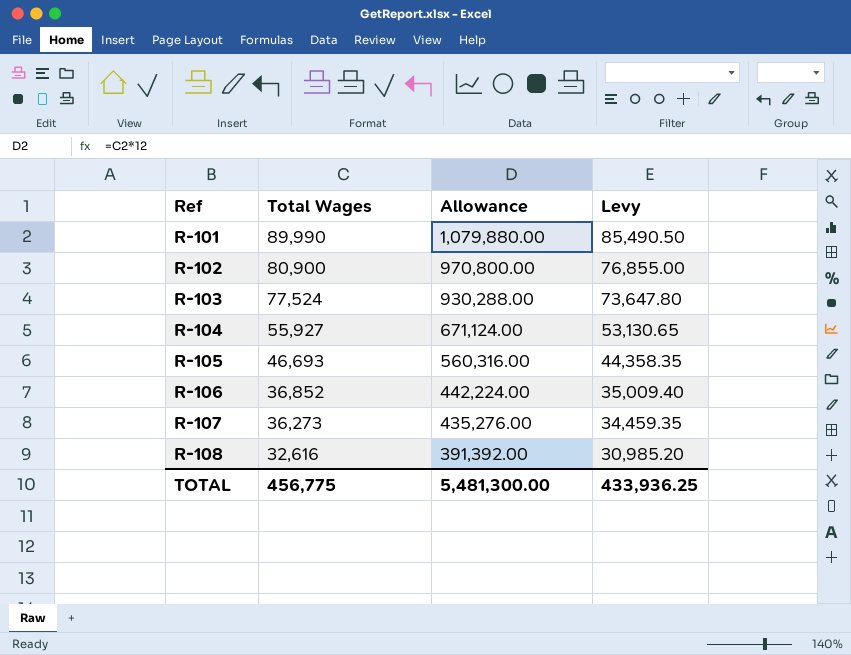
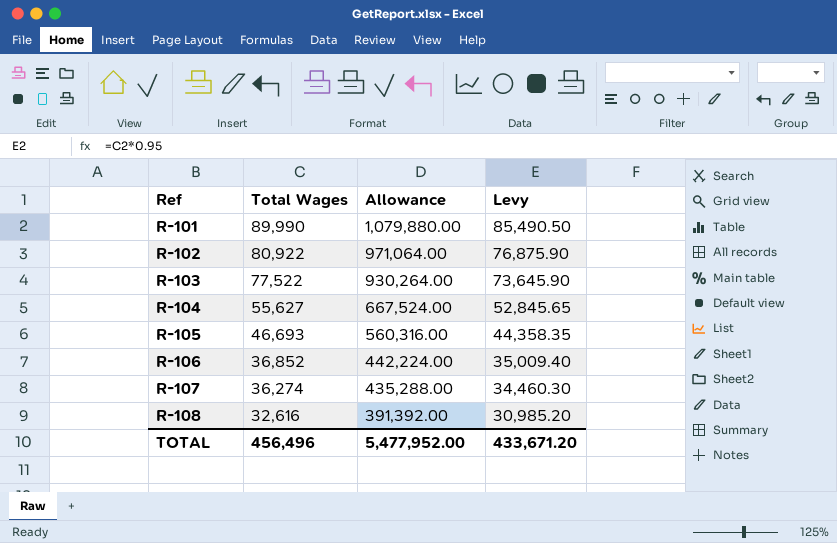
R-102 | Total Wages: 80,900 -> 80,922
R-102 | Allowance: 970,800.00 -> 971,064.00
R-102 | Levy: 76,855.00 -> 76,875.90
R-103 | Total Wages: 77,524 -> 77,522
R-103 | Allowance: 930,288.00 -> 930,264.00
R-103 | Levy: 73,647.80 -> 73,645.90
R-104 | Total Wages: 55,927 -> 55,627
R-104 | Allowance: 671,124.00 -> 667,524.00
R-104 | Levy: 53,130.65 -> 52,845.65
R-107 | Total Wages: 36,273 -> 36,274
R-107 | Allowance: 435,276.00 -> 435,288.00
R-107 | Levy: 34,459.35 -> 34,460.30
TOTAL | Total Wages: 456,775 -> 456,496
TOTAL | Allowance: 5,481,300.00 -> 5,477,952.00
TOTAL | Levy: 433,936.25 -> 433,671.20

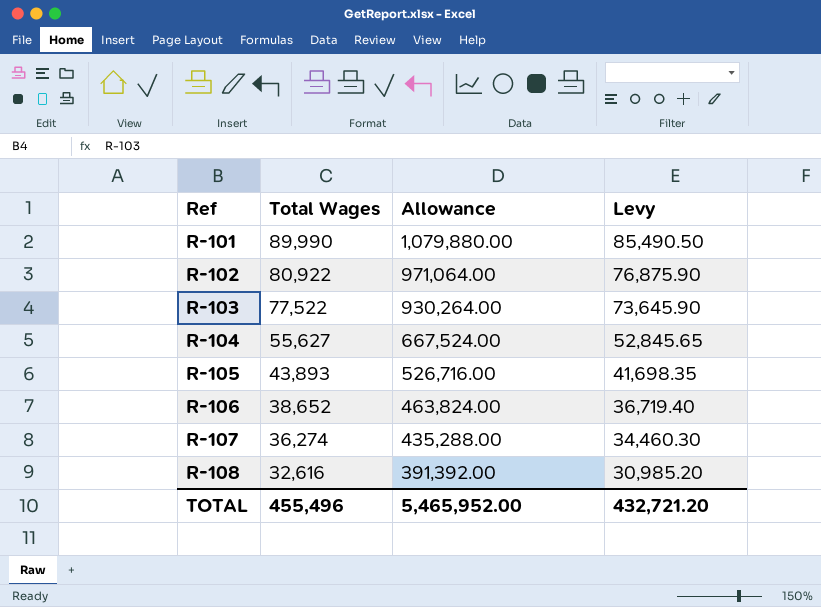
R-105 | Total Wages: 46,693 -> 43,893
R-105 | Allowance: 560,316.00 -> 526,716.00
R-105 | Levy: 44,358.35 -> 41,698.35
R-106 | Total Wages: 36,852 -> 38,652
R-106 | Allowance: 442,224.00 -> 463,824.00
R-106 | Levy: 35,009.40 -> 36,719.40
TOTAL | Total Wages: 456,496 -> 455,496
TOTAL | Allowance: 5,477,952.00 -> 5,465,952.00
TOTAL | Levy: 433,671.20 -> 432,721.20

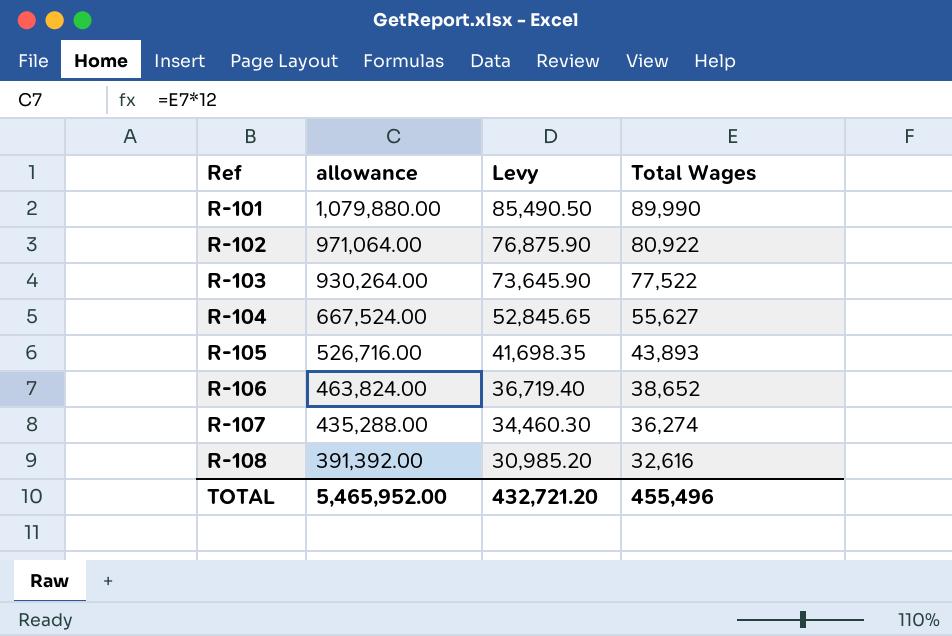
column name: Allowance -> allowance
column Total Wages | position: 2 -> 4

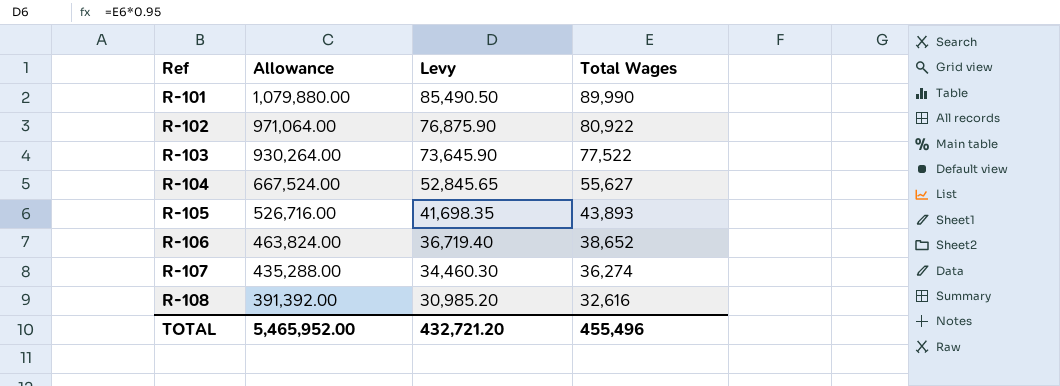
column name: allowance -> Allowance

